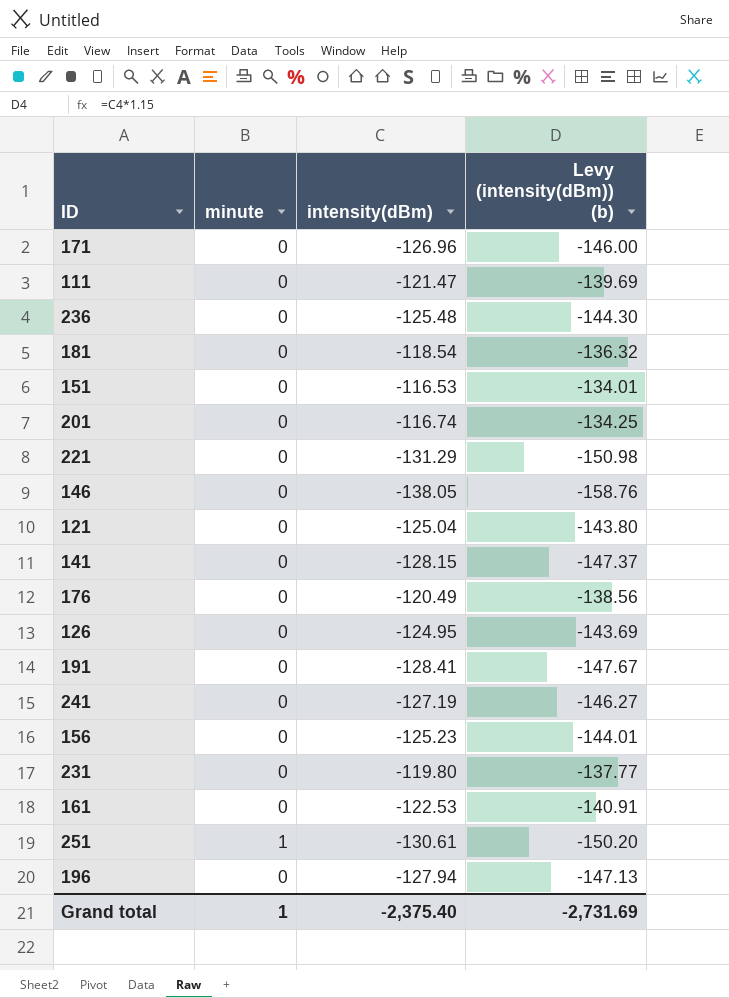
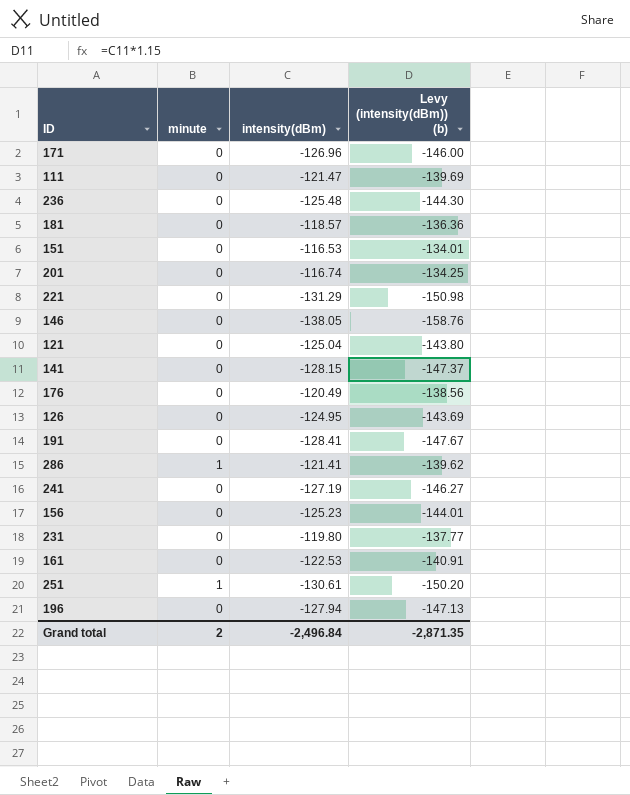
181 | intensity(dBm): -118.54 -> -118.57
181 | Levy (intensity(dBm)) (b): -136.32 -> -136.36
row 286: none -> 1 | -121.41 | -139.62
Grand total | minute: 1 -> 2
Grand total | intensity(dBm): -2,375.40 -> -2,496.84
Grand total | Levy (intensity(dBm)) (b): -2,731.69 -> -2,871.35

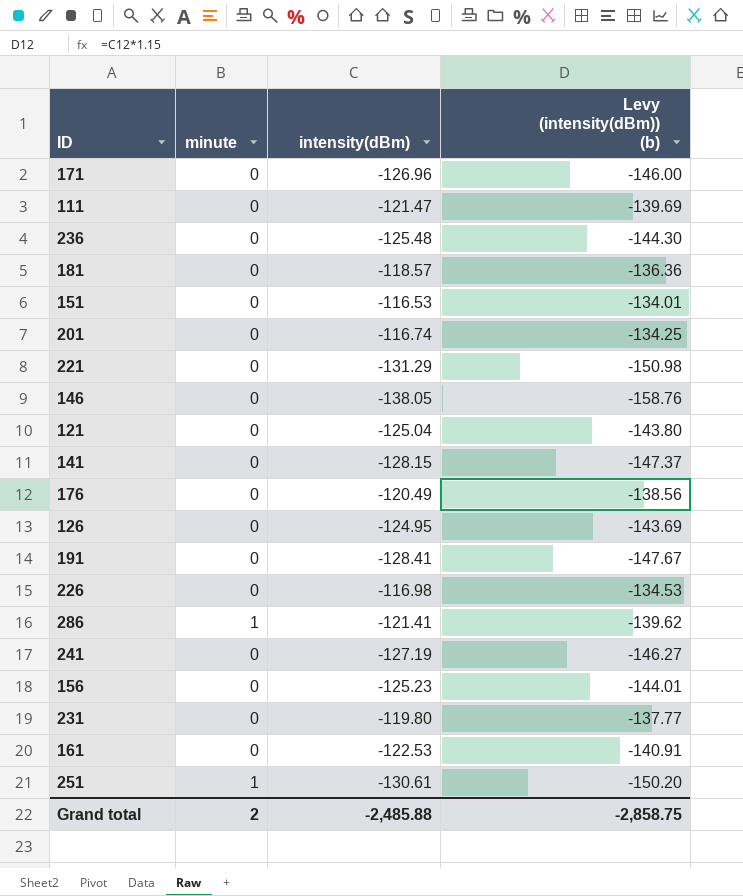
row 196: 0 | -127.94 | -147.13 -> none
row 226: none -> 0 | -116.98 | -134.53
Grand total | intensity(dBm): -2,496.84 -> -2,485.88
Grand total | Levy (intensity(dBm)) (b): -2,871.35 -> -2,858.75

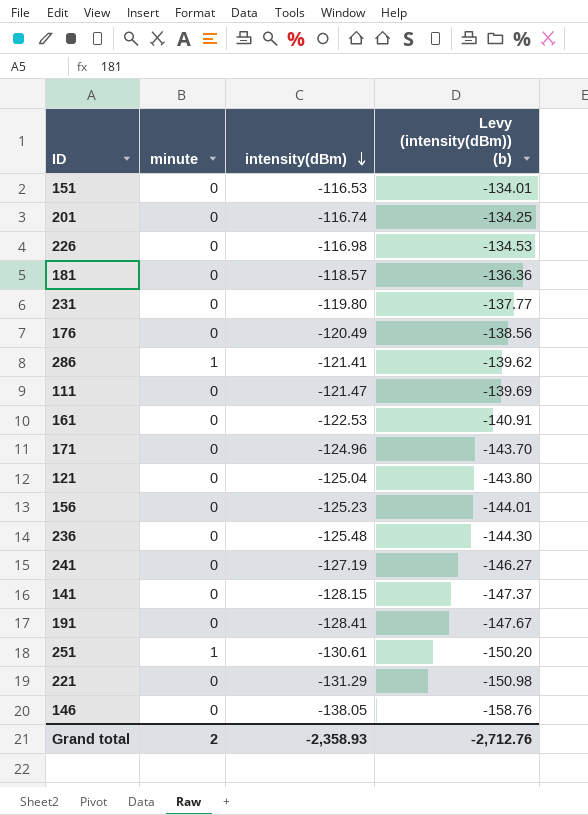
row order: none -> intensity(dBm) descending
row 126: 0 | -124.95 | -143.69 -> none
171 | intensity(dBm): -126.96 -> -124.96
171 | Levy (intensity(dBm)) (b): -146.00 -> -143.70
Grand total | intensity(dBm): -2,485.88 -> -2,358.93
Grand total | Levy (intensity(dBm)) (b): -2,858.75 -> -2,712.76

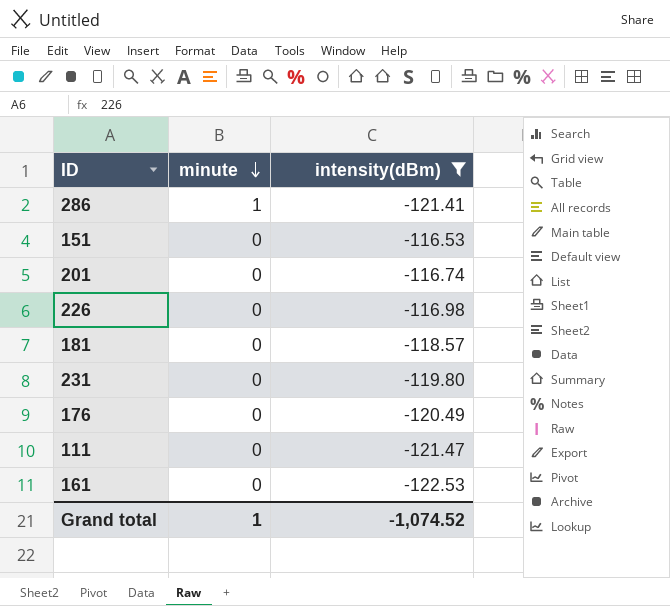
filter: none -> intensity(dBm) >= -122.53
row order: intensity(dBm) descending -> minute descending
column Levy (intensity(dBm)) (b) | formula: [intensity(dBm)] * 1.15 -> none
Grand total | minute: 2 -> 1
Grand total | intensity(dBm): -2,358.93 -> -1,074.52

